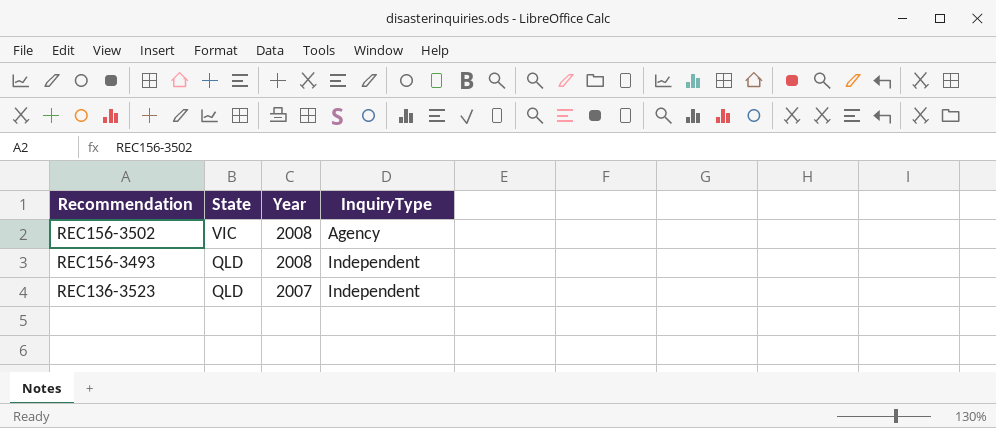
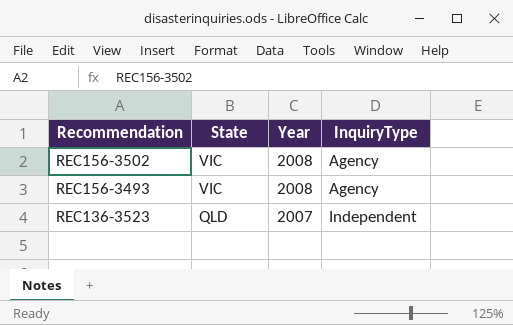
REC156-3493 | State: QLD -> VIC
REC156-3493 | InquiryType: Independent -> Agency

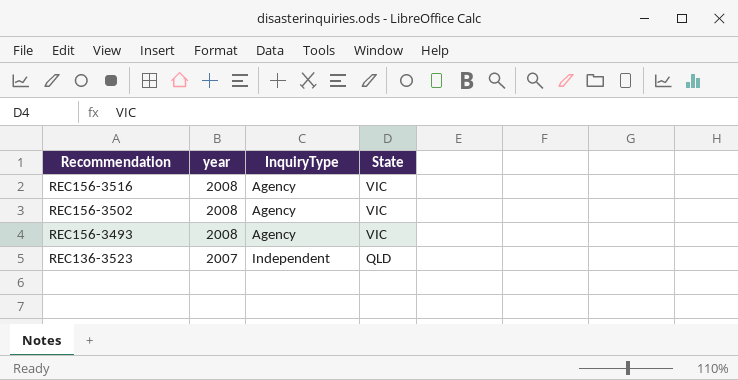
column name: Year -> year
column State | position: 2 -> 4
row REC156-3516: none -> 2008 | Agency | VIC

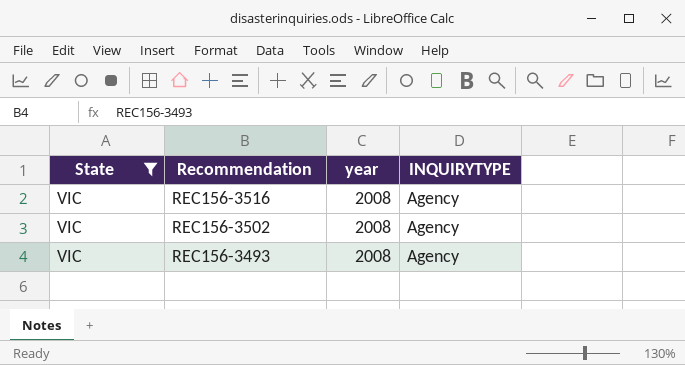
filter: none -> State = VIC
column State | position: 4 -> 1
column name: InquiryType -> INQUIRYTYPE

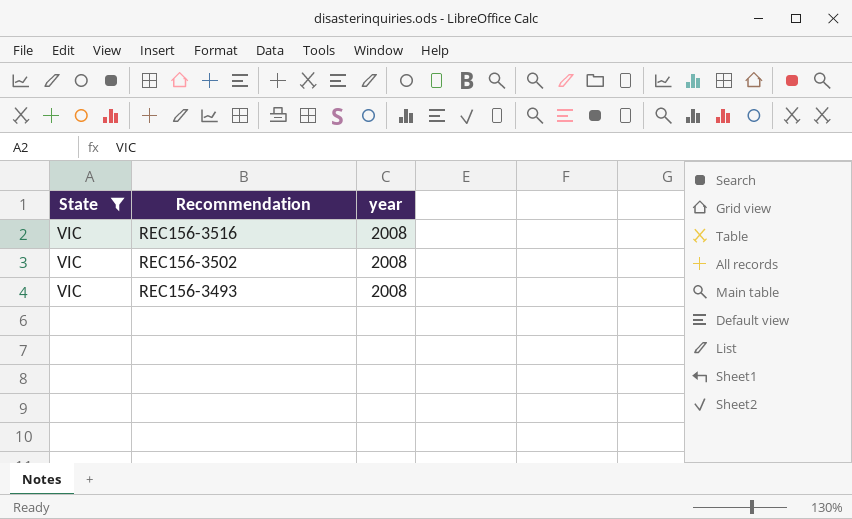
column INQUIRYTYPE | position: 4 -> none

